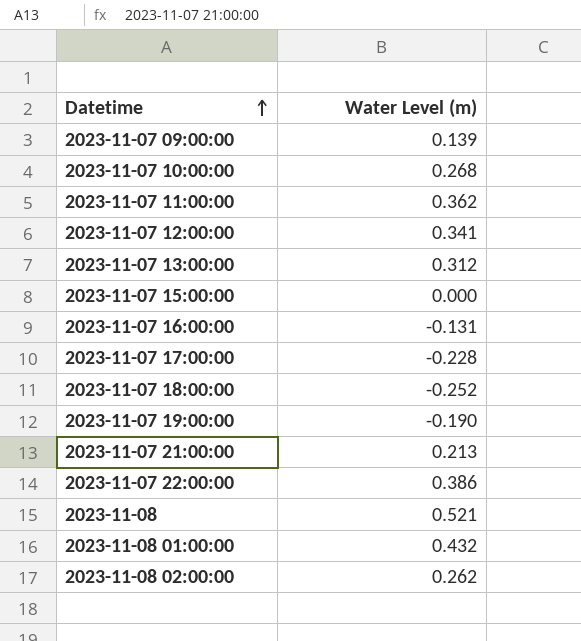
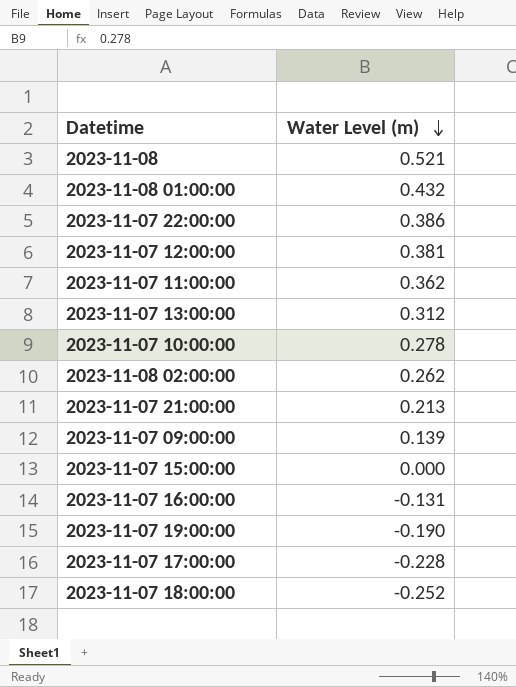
row order: Datetime ascending -> Water Level (m) descending
2023-11-07 12:00:00 | Water Level (m): 0.341 -> 0.381
2023-11-07 10:00:00 | Water Level (m): 0.268 -> 0.278

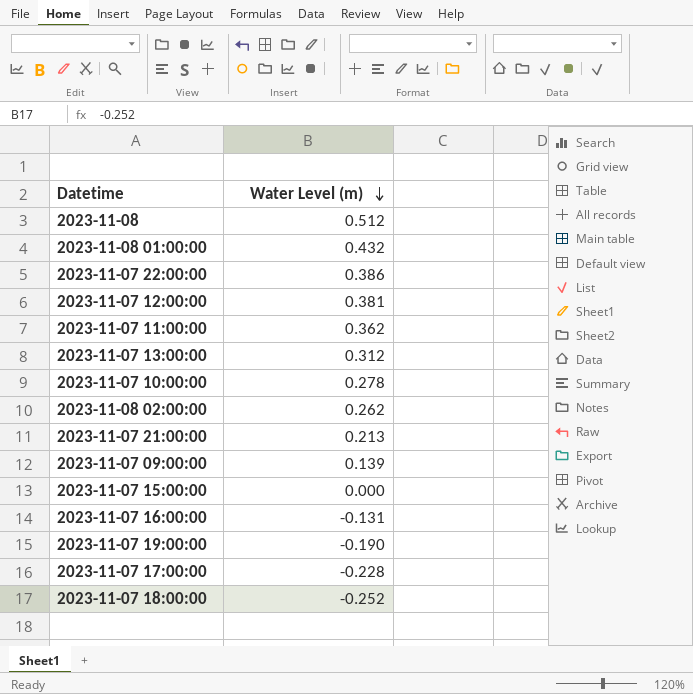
2023-11-08 | Water Level (m): 0.521 -> 0.512

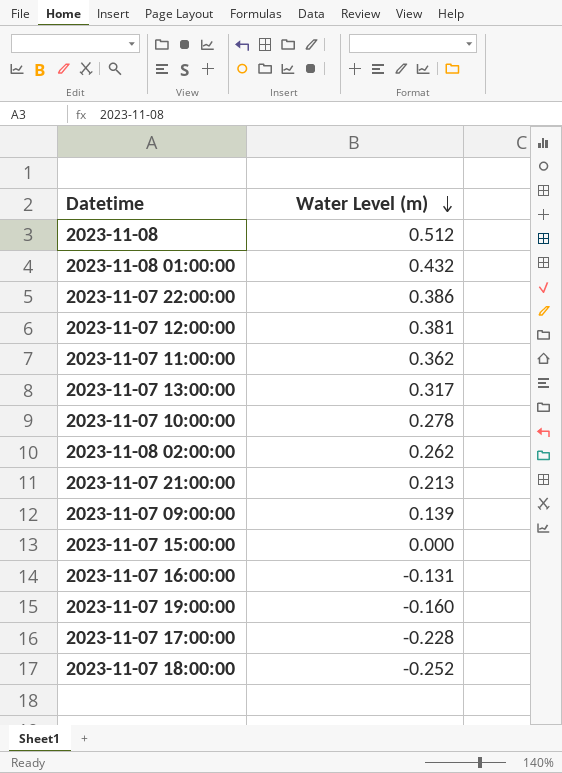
2023-11-07 13:00:00 | Water Level (m): 0.312 -> 0.317
2023-11-07 19:00:00 | Water Level (m): -0.190 -> -0.160

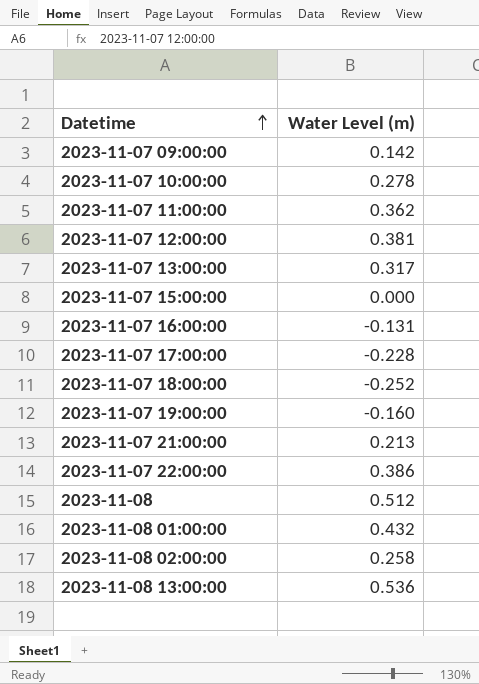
row order: Water Level (m) descending -> Datetime ascending
2023-11-07 09:00:00 | Water Level (m): 0.139 -> 0.142
2023-11-08 02:00:00 | Water Level (m): 0.262 -> 0.258
row 2023-11-08 13:00:00: none -> 0.536

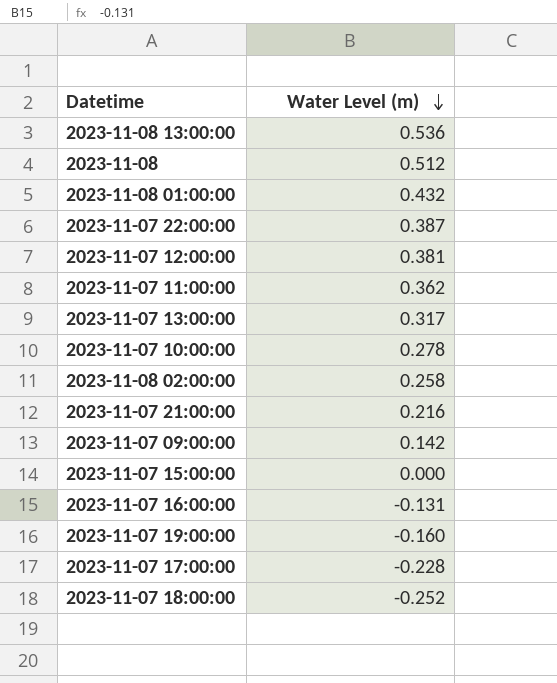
row order: Datetime ascending -> Water Level (m) descending
2023-11-07 22:00:00 | Water Level (m): 0.386 -> 0.387
2023-11-07 21:00:00 | Water Level (m): 0.213 -> 0.216

